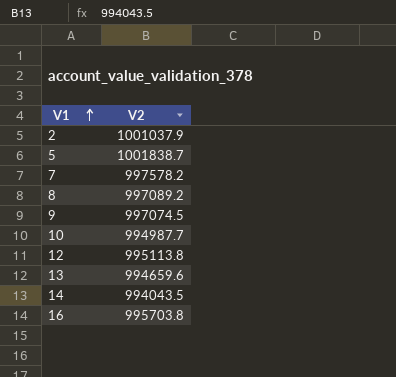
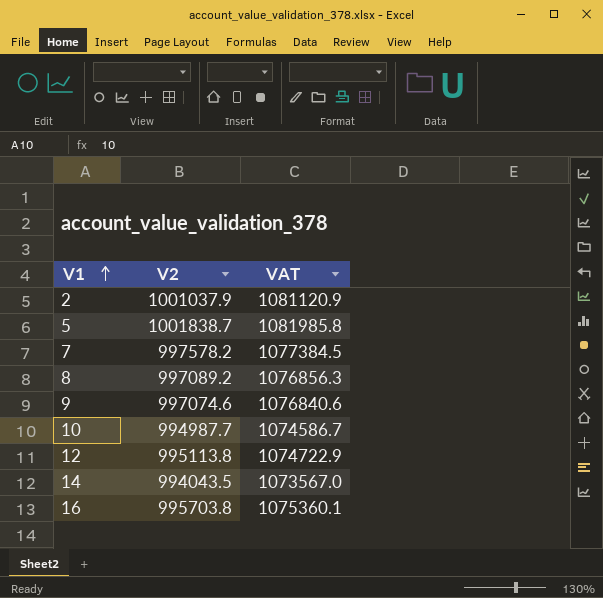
column VAT | formula: none -> [V2] * 1.08
row 13: 994659.6 -> none
9 | V2: 997074.5 -> 997074.6

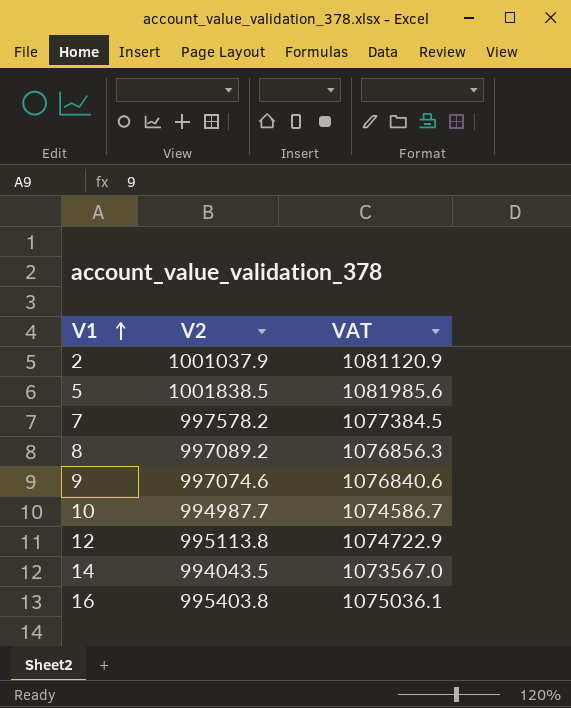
5 | V2: 1001838.7 -> 1001838.5
5 | VAT: 1081985.8 -> 1081985.6
16 | V2: 995703.8 -> 995403.8
16 | VAT: 1075360.1 -> 1075036.1

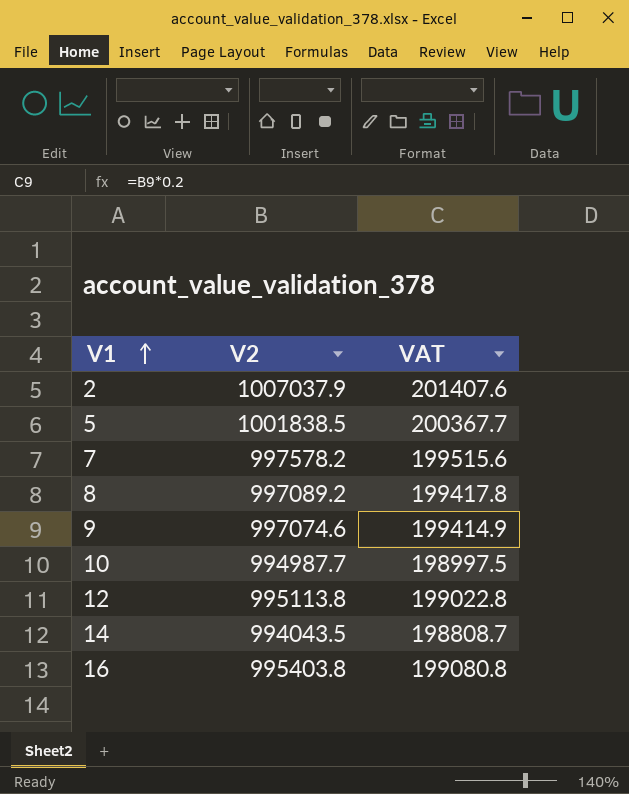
column VAT | formula: [V2] * 1.08 -> [V2] * 0.2
2 | V2: 1001037.9 -> 1007037.9

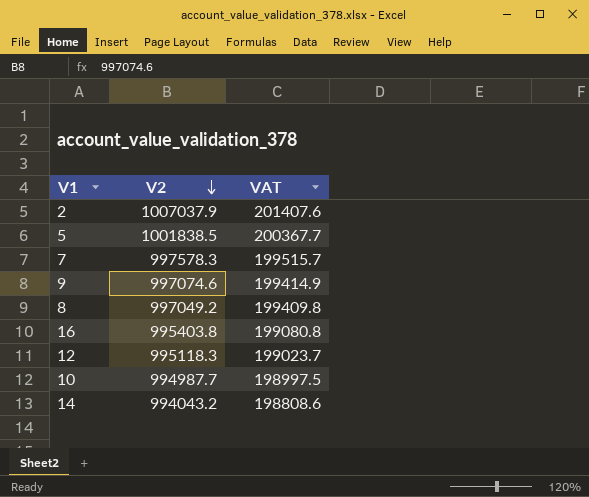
row order: V1 ascending -> V2 descending
7 | V2: 997578.2 -> 997578.3
7 | VAT: 199515.6 -> 199515.7
8 | V2: 997089.2 -> 997049.2
8 | VAT: 199417.8 -> 199409.8
12 | V2: 995113.8 -> 995118.3
12 | VAT: 199022.8 -> 199023.7
14 | V2: 994043.5 -> 994043.2
14 | VAT: 198808.7 -> 198808.6

